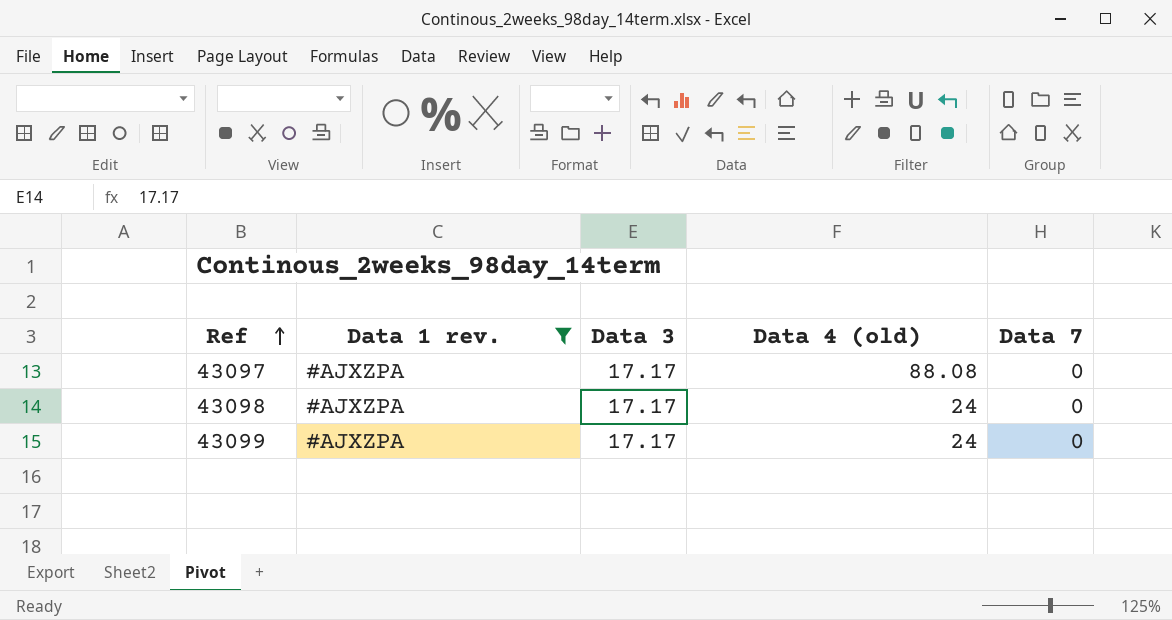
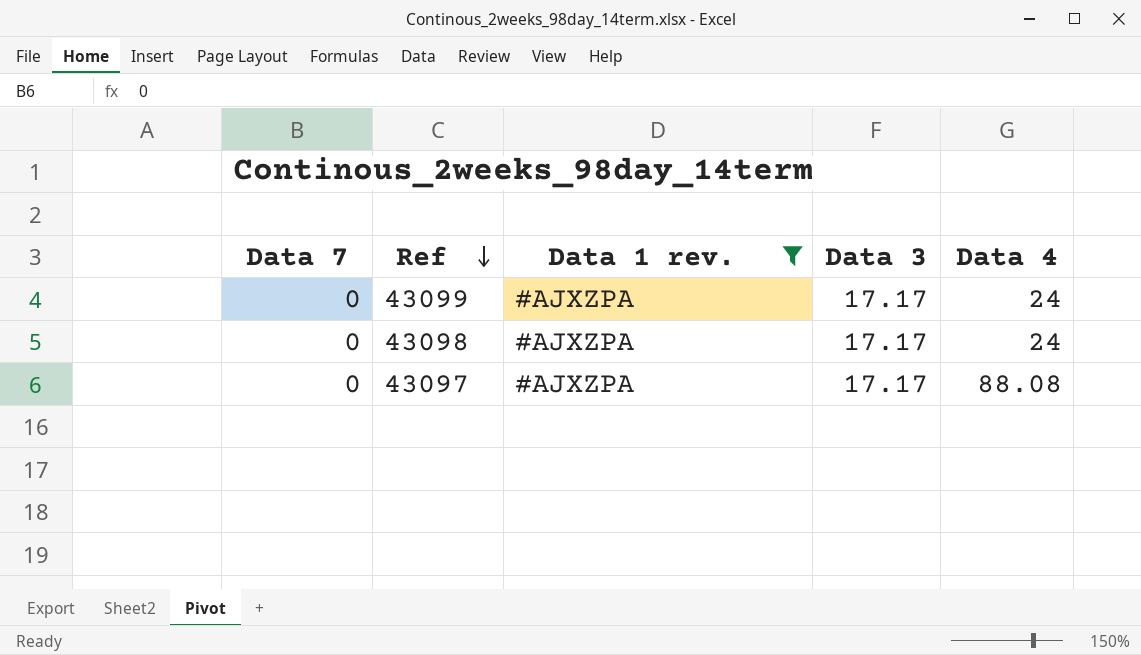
row order: Ref ascending -> Ref descending
column Data 7 | position: 5 -> 1
column name: Data 4 (old) -> Data 4

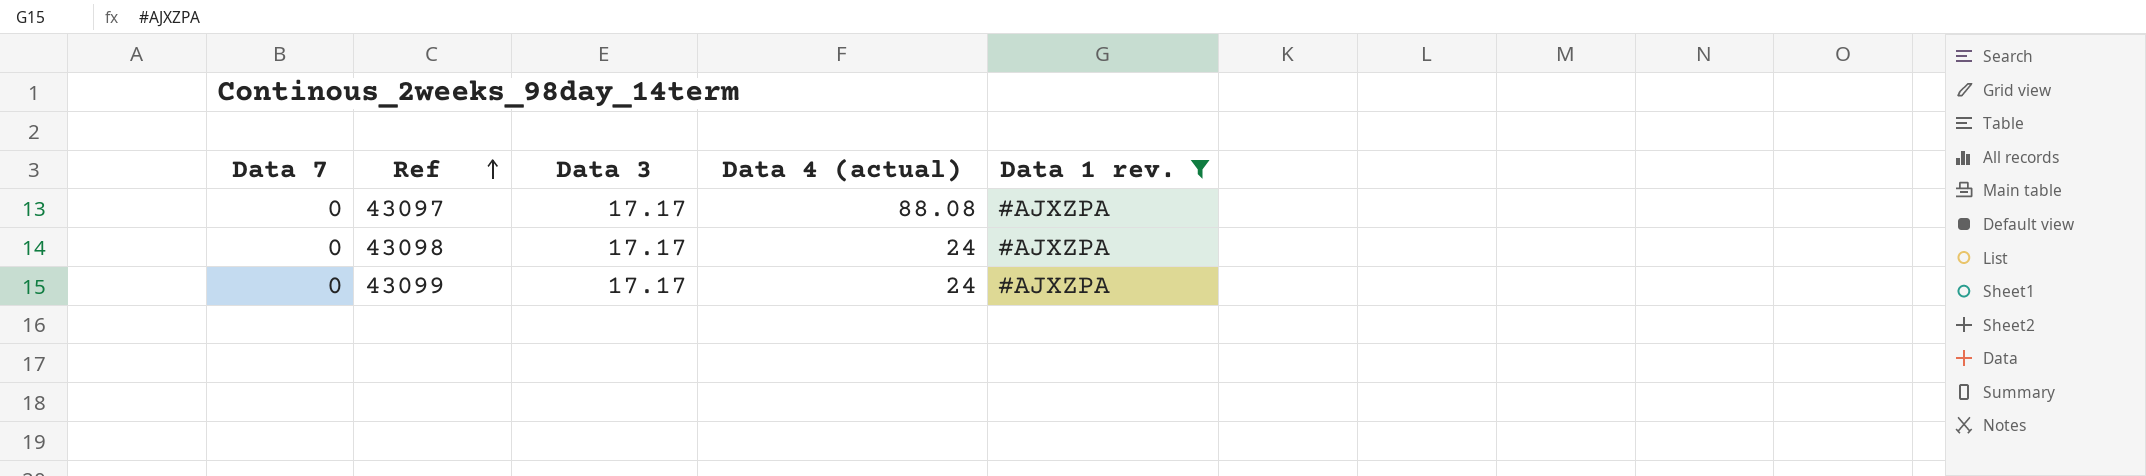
row order: Ref descending -> Ref ascending
column name: Data 4 -> Data 4 (actual)
column Data 1 rev. | position: 3 -> 5

